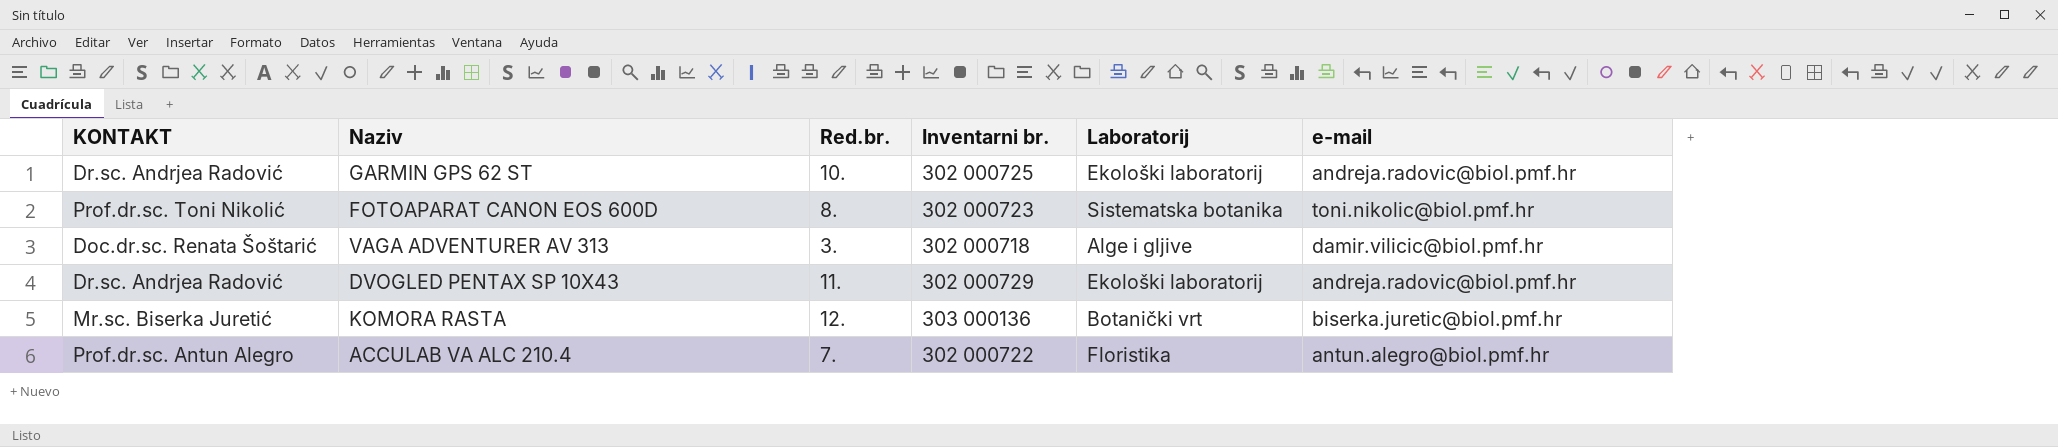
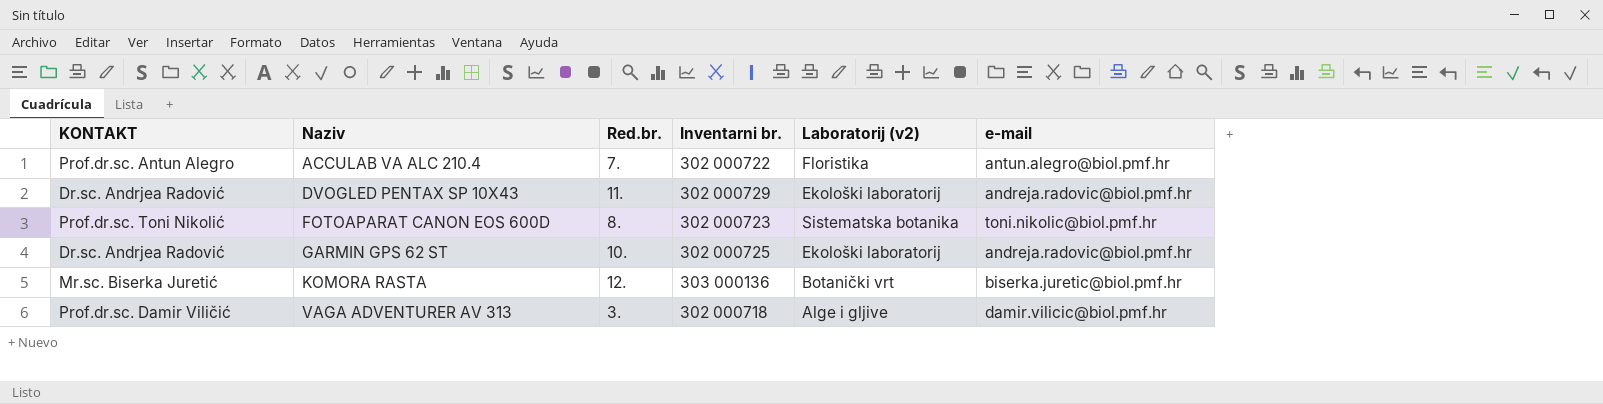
row order: none -> Naziv ascending
column name: Laboratorij -> Laboratorij (v2)
VAGA ADVENTURER AV 313 | KONTAKT: Doc.dr.sc. Renata Šoštarić -> Prof.dr.sc. Damir Viličić

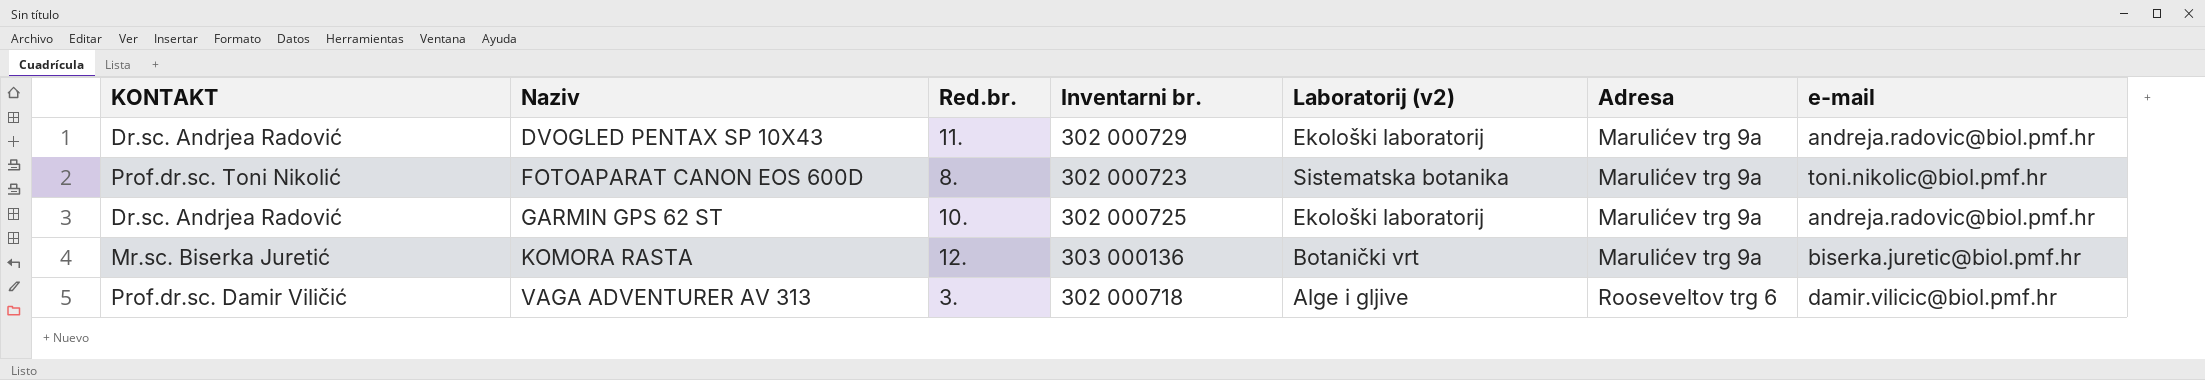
column Adresa | position: none -> 6
row ACCULAB VA ALC 210.4: Prof.dr.sc. Antun Alegro | 7. | 302 000722 | Floristika | antun.alegro@biol.pmf.hr -> none

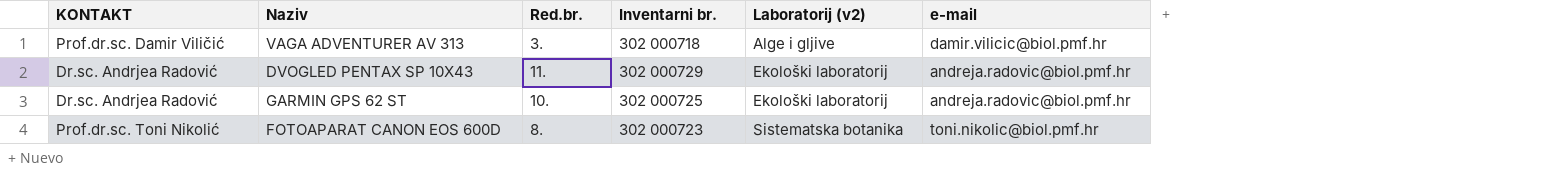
row order: Naziv ascending -> Laboratorij (v2) ascending
column Adresa | position: 6 -> none
row KOMORA RASTA: Mr.sc. Biserka Juretić | 12. | 303 000136 | Botanički vrt | Marulićev trg 9a | biserka.juretic@biol.pmf.hr -> none

